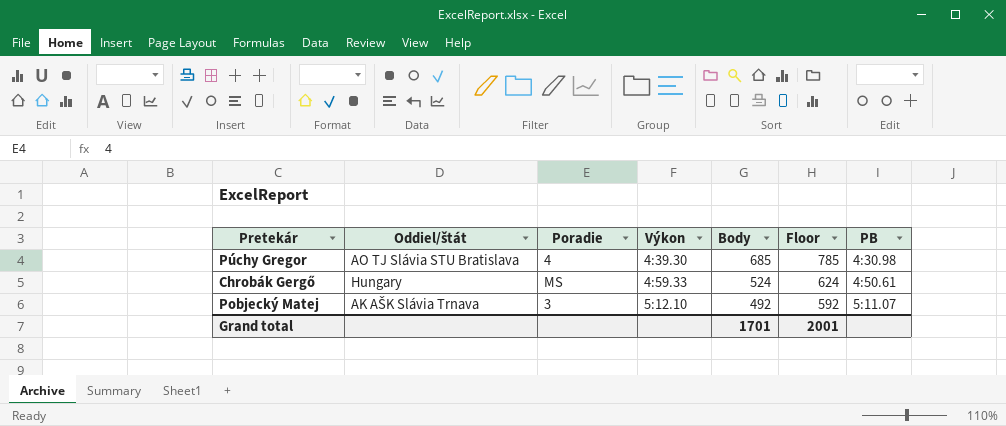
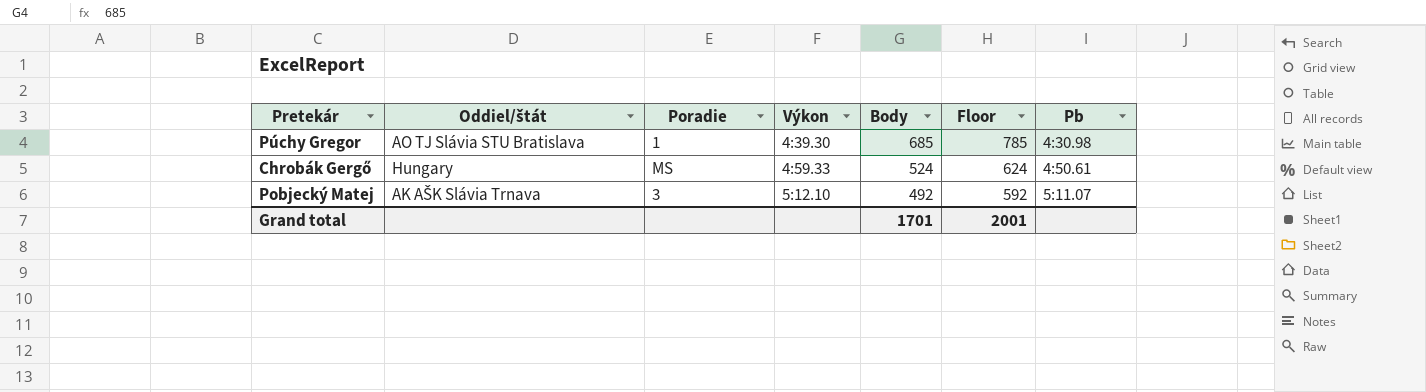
column name: PB -> Pb
Púchy Gregor | Poradie: 4 -> 1

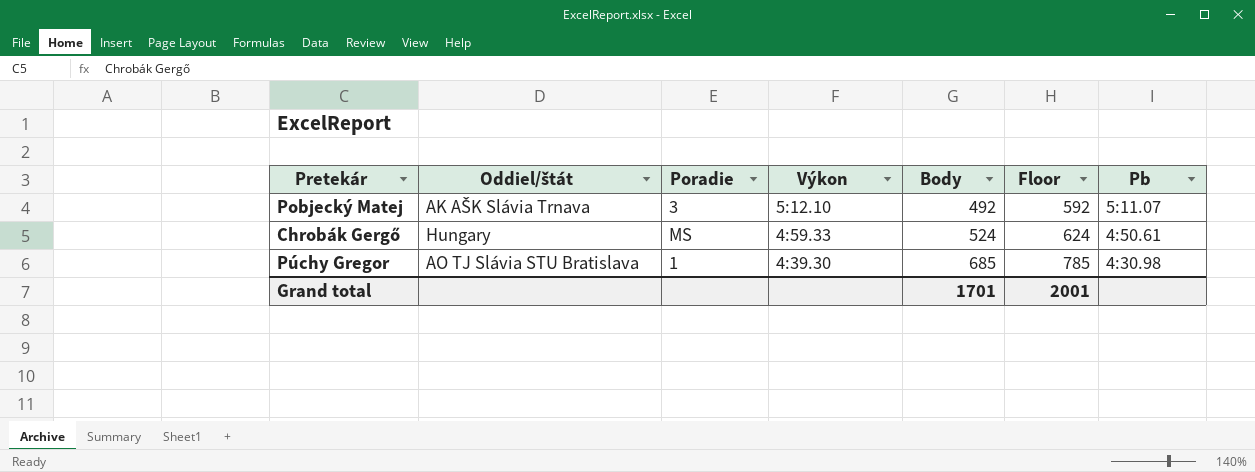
row order: Výkon ascending -> Výkon descending

